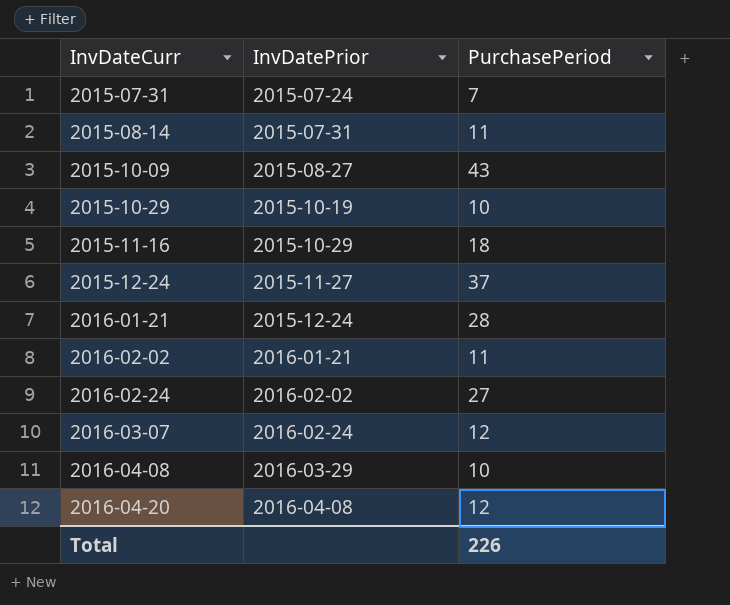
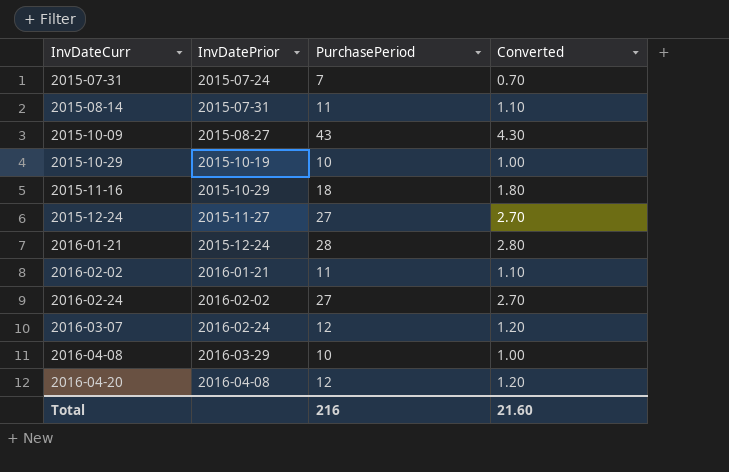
column Converted | formula: none -> [PurchasePeriod] * 0.1
2015-12-24 | PurchasePeriod: 37 -> 27
Total | PurchasePeriod: 226 -> 216

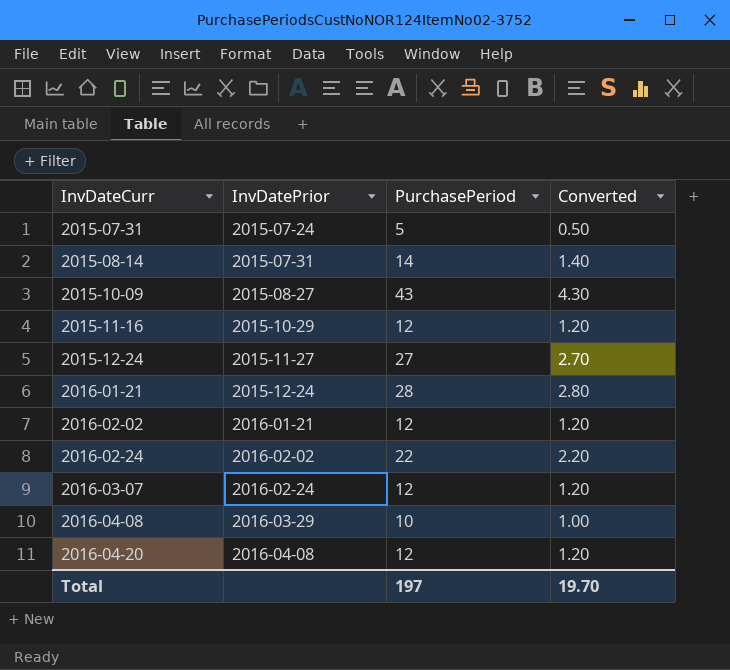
row 2015-10-29: 2015-10-19 | 10 | 1.00 -> none
2015-07-31 | PurchasePeriod: 7 -> 5
2015-07-31 | Converted: 0.70 -> 0.50
2015-08-14 | PurchasePeriod: 11 -> 14
2015-08-14 | Converted: 1.10 -> 1.40
2015-11-16 | PurchasePeriod: 18 -> 12
2015-11-16 | Converted: 1.80 -> 1.20
2016-02-02 | PurchasePeriod: 11 -> 12
2016-02-02 | Converted: 1.10 -> 1.20
2016-02-24 | PurchasePeriod: 27 -> 22
2016-02-24 | Converted: 2.70 -> 2.20
Total | PurchasePeriod: 216 -> 197
Total | Converted: 21.60 -> 19.70

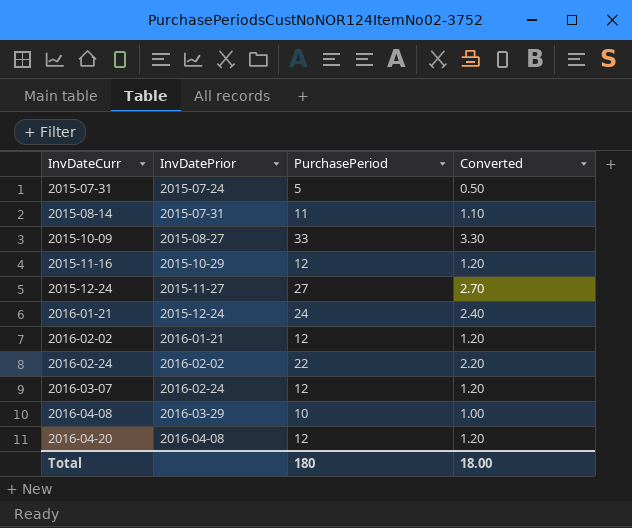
2015-08-14 | PurchasePeriod: 14 -> 11
2015-08-14 | Converted: 1.40 -> 1.10
2015-10-09 | PurchasePeriod: 43 -> 33
2015-10-09 | Converted: 4.30 -> 3.30
2016-01-21 | PurchasePeriod: 28 -> 24
2016-01-21 | Converted: 2.80 -> 2.40
Total | PurchasePeriod: 197 -> 180
Total | Converted: 19.70 -> 18.00

